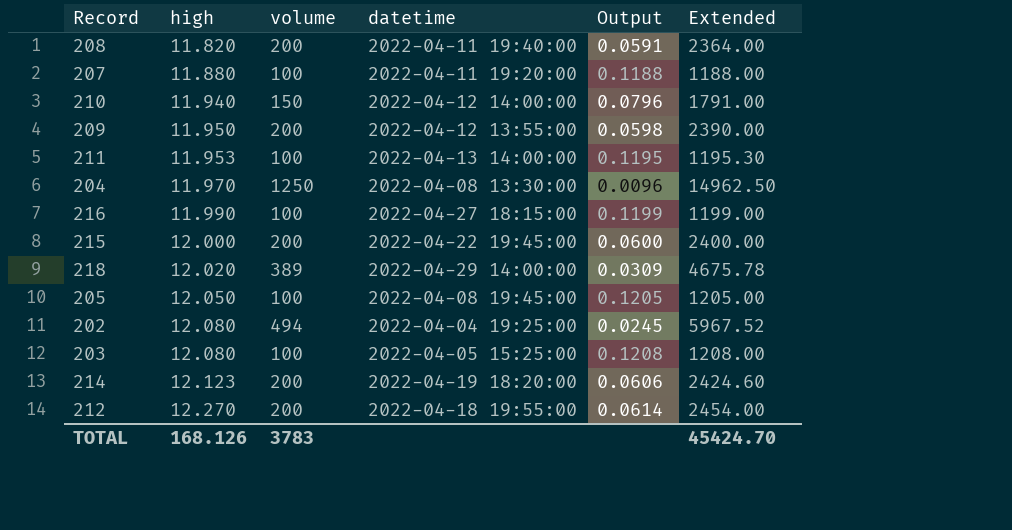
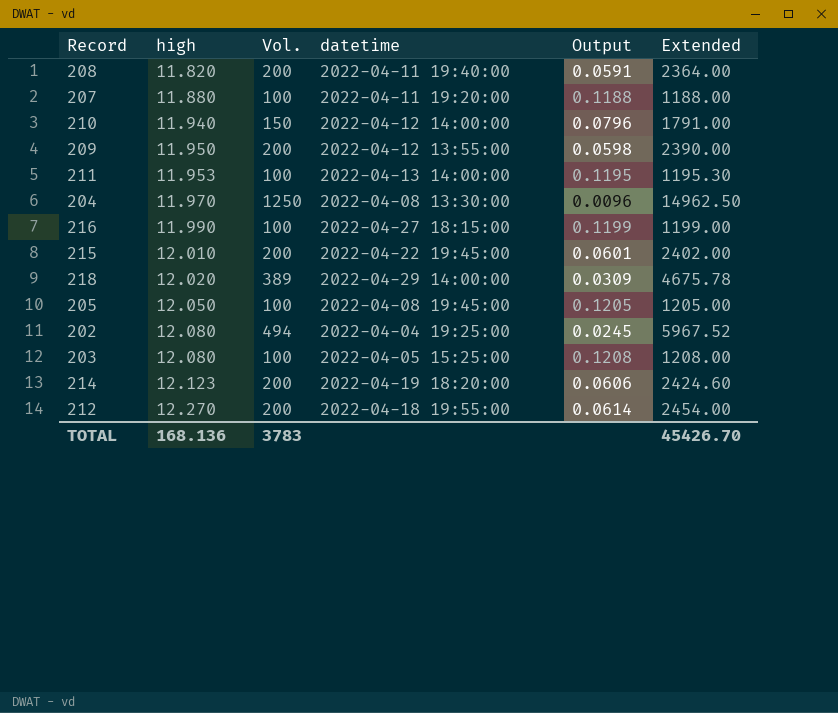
column name: volume -> Vol.
215 | high: 12.000 -> 12.010
215 | Output: 0.0600 -> 0.0601
215 | Extended: 2400.00 -> 2402.00
TOTAL | high: 168.126 -> 168.136
TOTAL | Extended: 45424.70 -> 45426.70

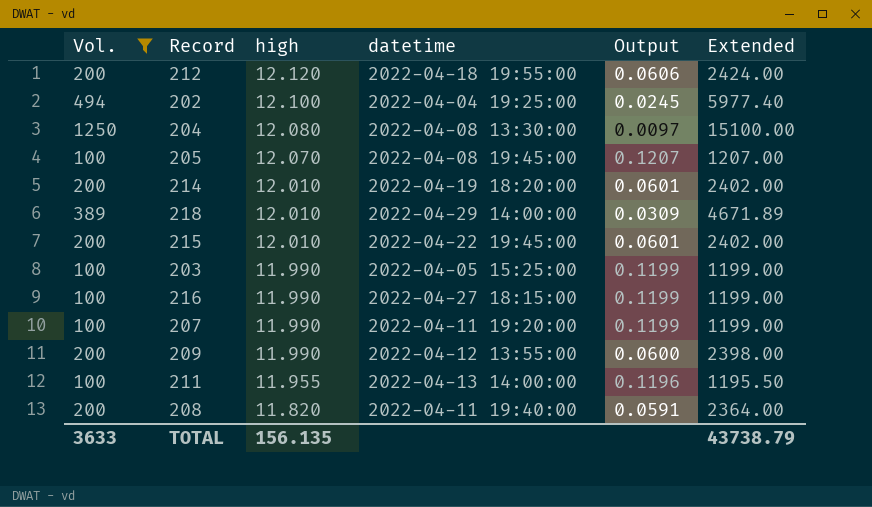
filter: none -> Vol. != 150
row order: high ascending -> high descending
column Vol. | position: 3 -> 1
212 | high: 12.270 -> 12.120
212 | Output: 0.0614 -> 0.0606
212 | Extended: 2454.00 -> 2424.00
202 | high: 12.080 -> 12.100
202 | Extended: 5967.52 -> 5977.40
204 | high: 11.970 -> 12.080
204 | Output: 0.0096 -> 0.0097
204 | Extended: 14962.50 -> 15100.00
205 | high: 12.050 -> 12.070
205 | Output: 0.1205 -> 0.1207
205 | Extended: 1205.00 -> 1207.00
214 | high: 12.123 -> 12.010
214 | Output: 0.0606 -> 0.0601
214 | Extended: 2424.60 -> 2402.00
218 | high: 12.020 -> 12.010
218 | Extended: 4675.78 -> 4671.89
203 | high: 12.080 -> 11.990
203 | Output: 0.1208 -> 0.1199
203 | Extended: 1208.00 -> 1199.00
207 | high: 11.880 -> 11.990
207 | Output: 0.1188 -> 0.1199
207 | Extended: 1188.00 -> 1199.00
209 | high: 11.950 -> 11.990
209 | Output: 0.0598 -> 0.0600
209 | Extended: 2390.00 -> 2398.00
211 | high: 11.953 -> 11.955
211 | Output: 0.1195 -> 0.1196
211 | Extended: 1195.30 -> 1195.50
TOTAL | Vol.: 3783 -> 3633
TOTAL | high: 168.136 -> 156.135
TOTAL | Extended: 45426.70 -> 43738.79

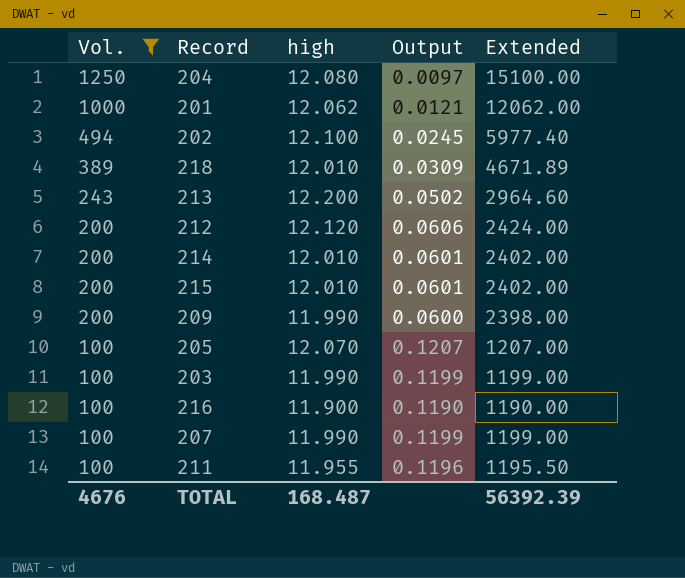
row order: high descending -> Vol. descending
column datetime | position: 4 -> none
row 208: 200 | 11.820 | 2022-04-11 19:40:00 | 0.0591 | 2364.00 -> none
row 201: none -> 1000 | 12.062 | 0.0121 | 12062.00
row 213: none -> 243 | 12.200 | 0.0502 | 2964.60
216 | high: 11.990 -> 11.900
216 | Output: 0.1199 -> 0.1190
216 | Extended: 1199.00 -> 1190.00
TOTAL | Vol.: 3633 -> 4676
TOTAL | high: 156.135 -> 168.487
TOTAL | Extended: 43738.79 -> 56392.39

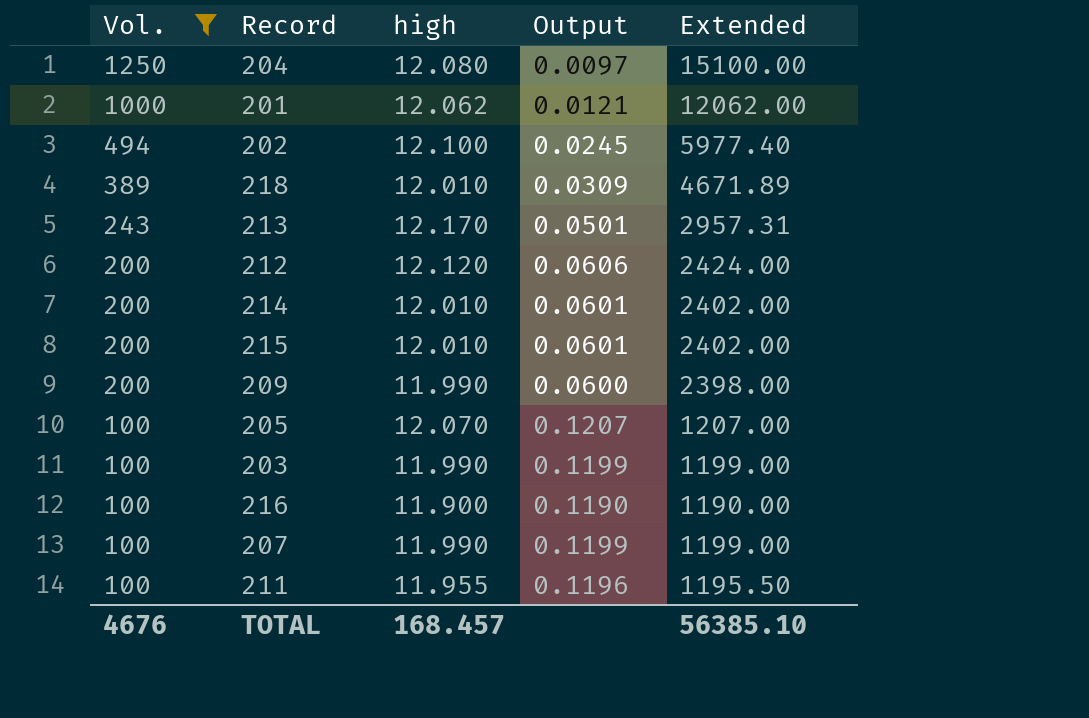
213 | high: 12.200 -> 12.170
213 | Output: 0.0502 -> 0.0501
213 | Extended: 2964.60 -> 2957.31
TOTAL | high: 168.487 -> 168.457
TOTAL | Extended: 56392.39 -> 56385.10

